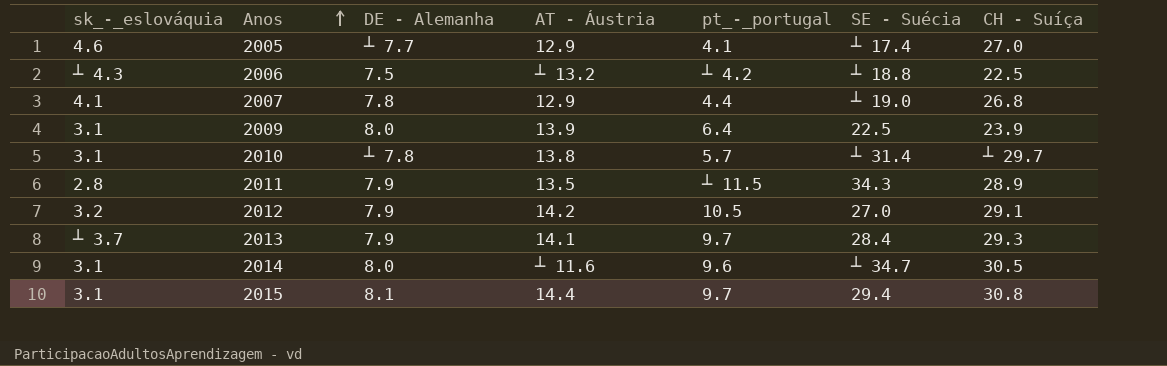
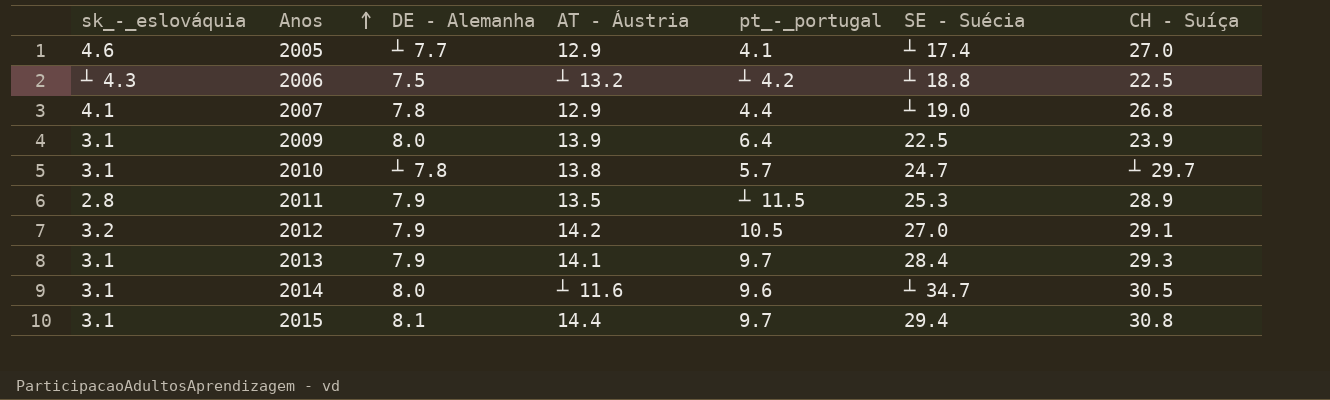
2010 | SE - Suécia: ┴ 31.4 -> 24.7
2011 | SE - Suécia: 34.3 -> 25.3
2013 | sk_-_eslováquia: ┴ 3.7 -> 3.1

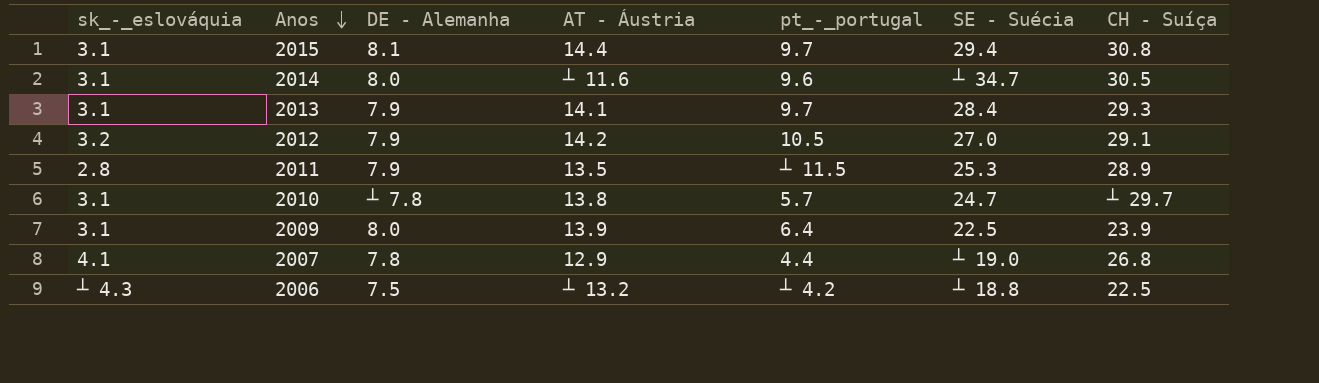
row order: Anos ascending -> Anos descending
row 2005: 4.6 | ┴ 7.7 | 12.9 | 4.1 | ┴ 17.4 | 27.0 -> none

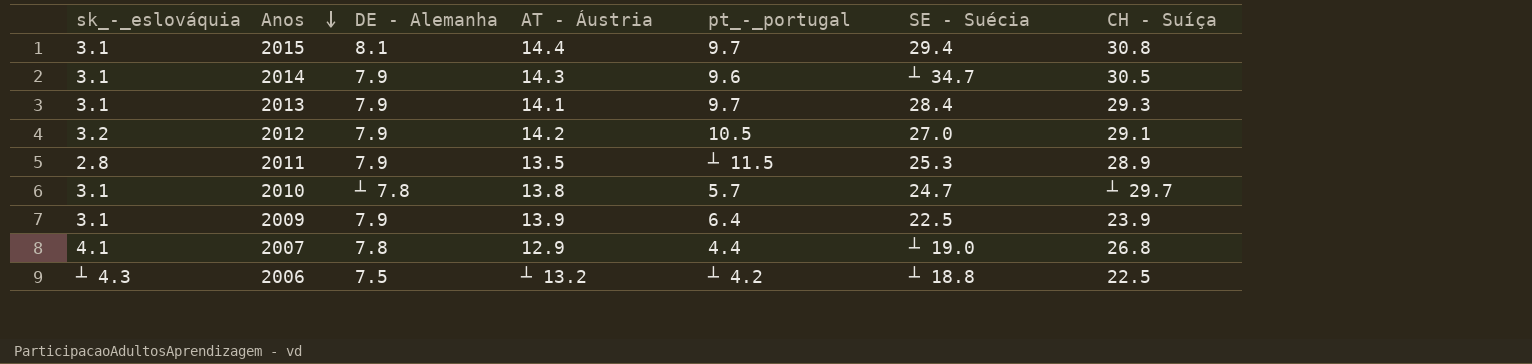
2014 | DE - Alemanha: 8.0 -> 7.9
2014 | AT - Áustria: ┴ 11.6 -> 14.3
2009 | DE - Alemanha: 8.0 -> 7.9

